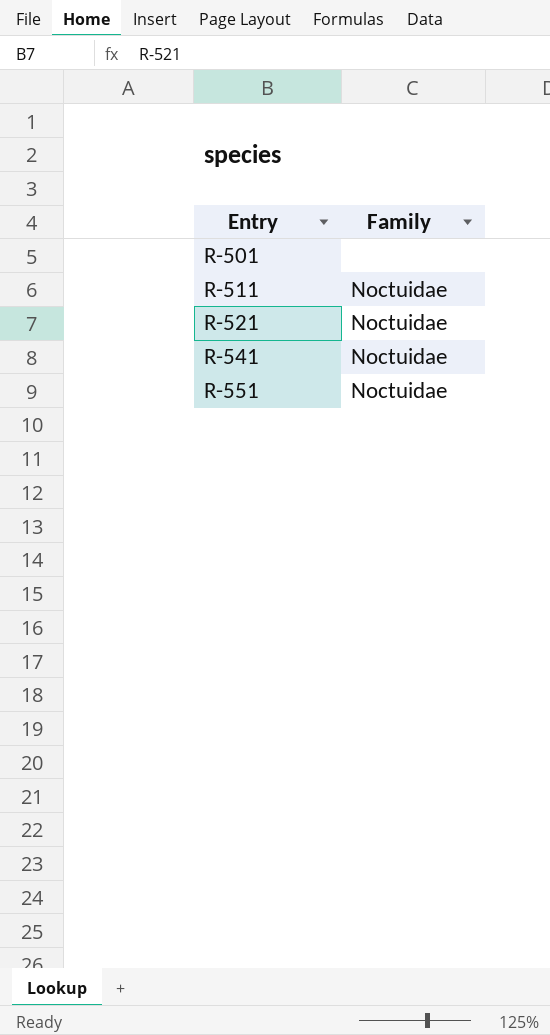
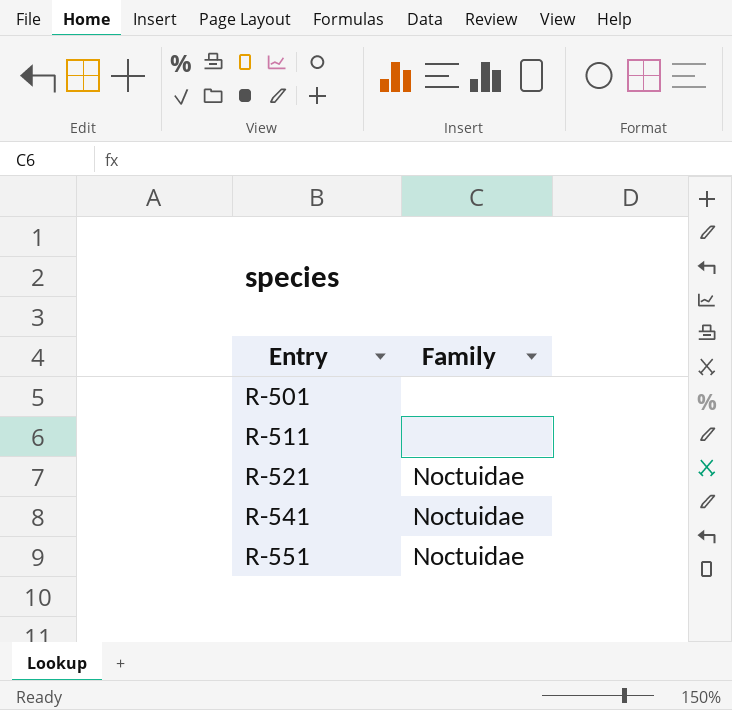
R-511 | Family: Noctuidae -> none

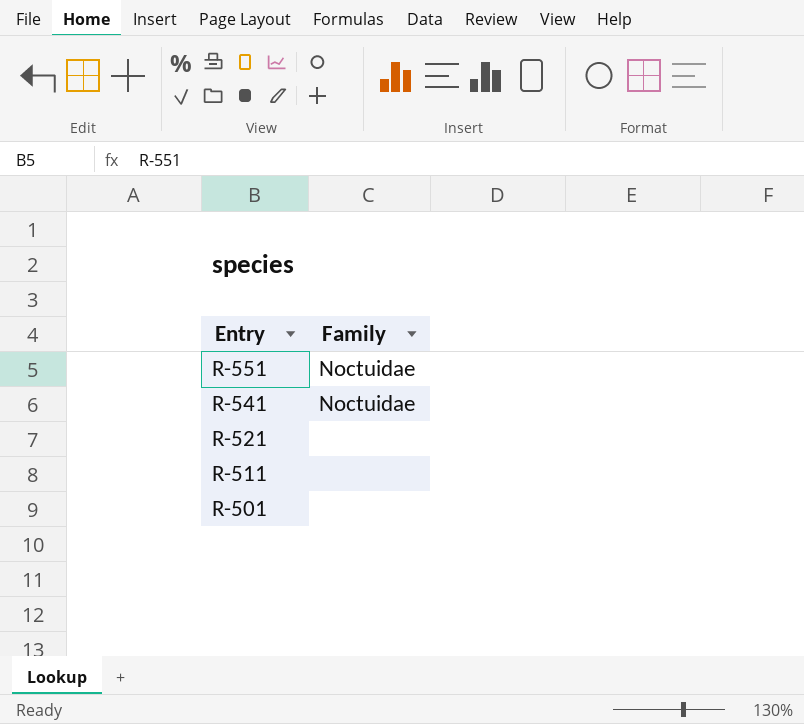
row order: Entry ascending -> Entry descending
R-521 | Family: Noctuidae -> none

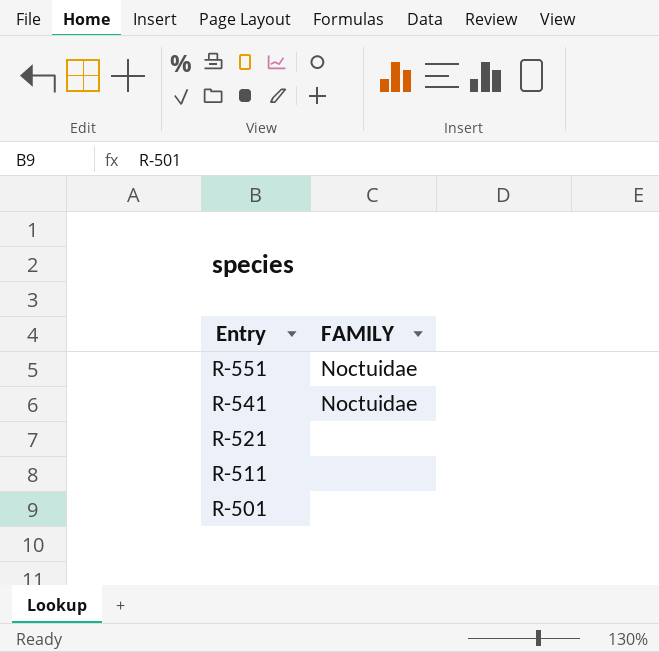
column name: Family -> FAMILY

